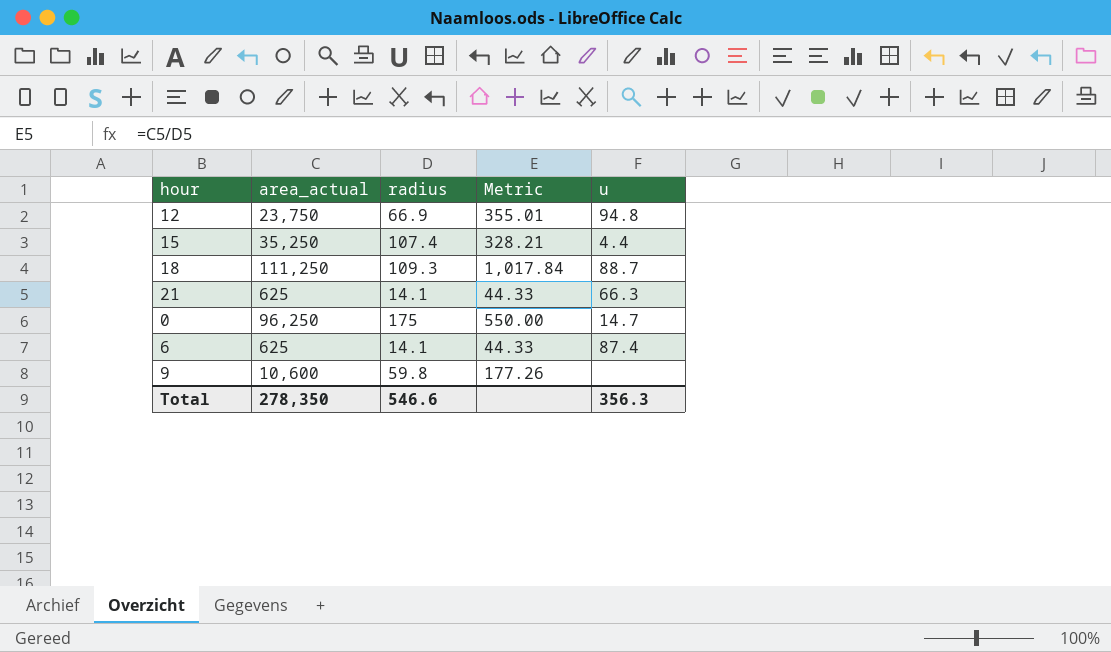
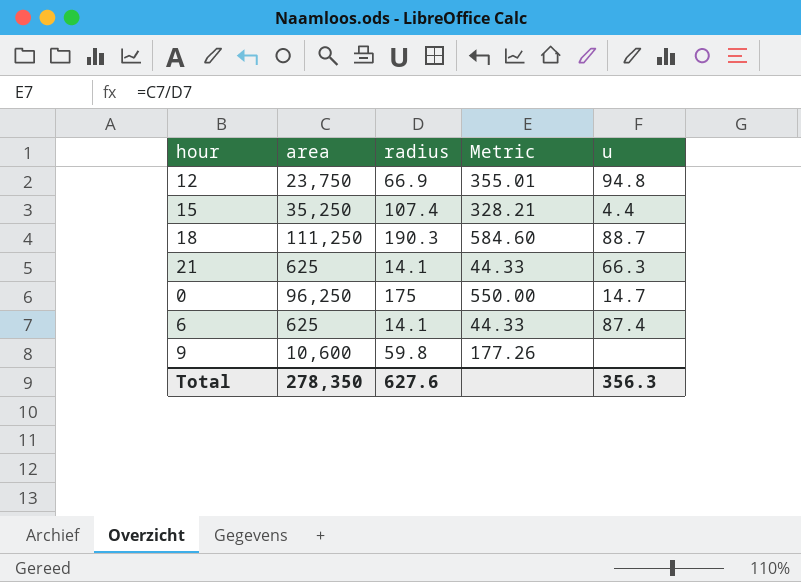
column name: area_actual -> area
18 | radius: 109.3 -> 190.3
18 | Metric: 1,017.84 -> 584.60
Total | radius: 546.6 -> 627.6

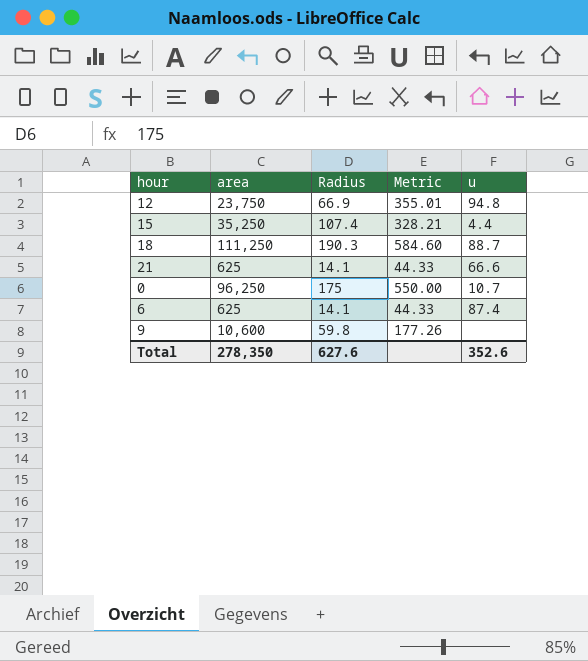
column name: radius -> Radius
21 | u: 66.3 -> 66.6
0 | u: 14.7 -> 10.7
Total | u: 356.3 -> 352.6

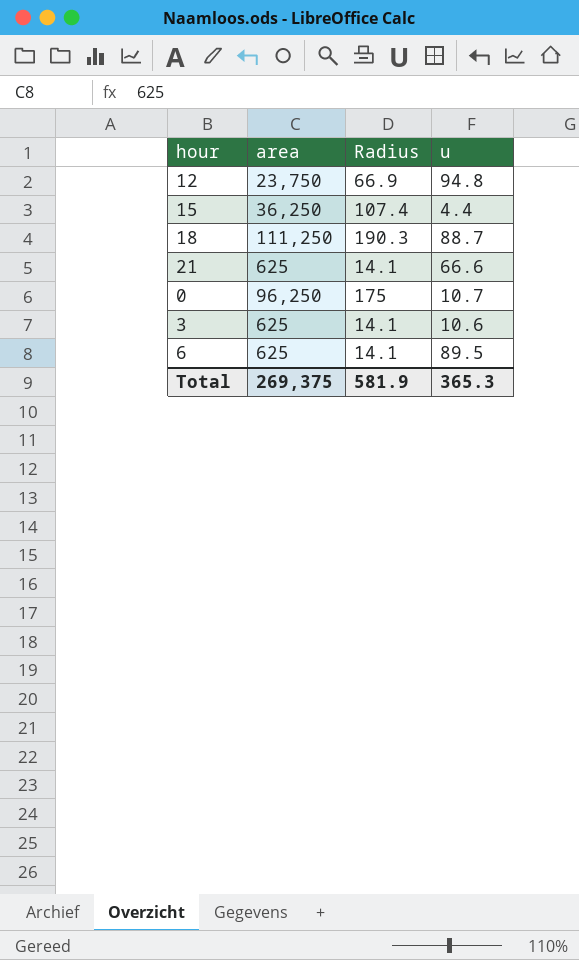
column Metric | formula: [area] / [Radius] -> none
row 9: 10,600 | 59.8 | 177.26 | none -> none
15 | area: 35,250 -> 36,250
row 3: none -> 625 | 14.1 | 10.6
6 | u: 87.4 -> 89.5
Total | area: 278,350 -> 269,375
Total | Radius: 627.6 -> 581.9
Total | u: 352.6 -> 365.3

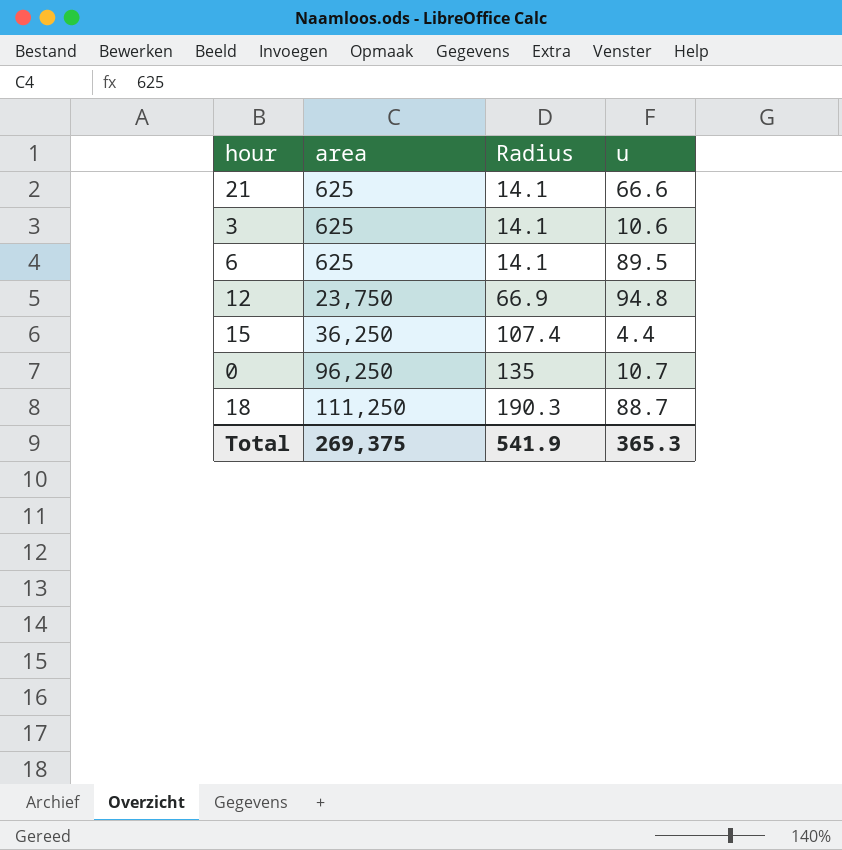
row order: none -> area ascending
0 | Radius: 175 -> 135
Total | Radius: 581.9 -> 541.9

